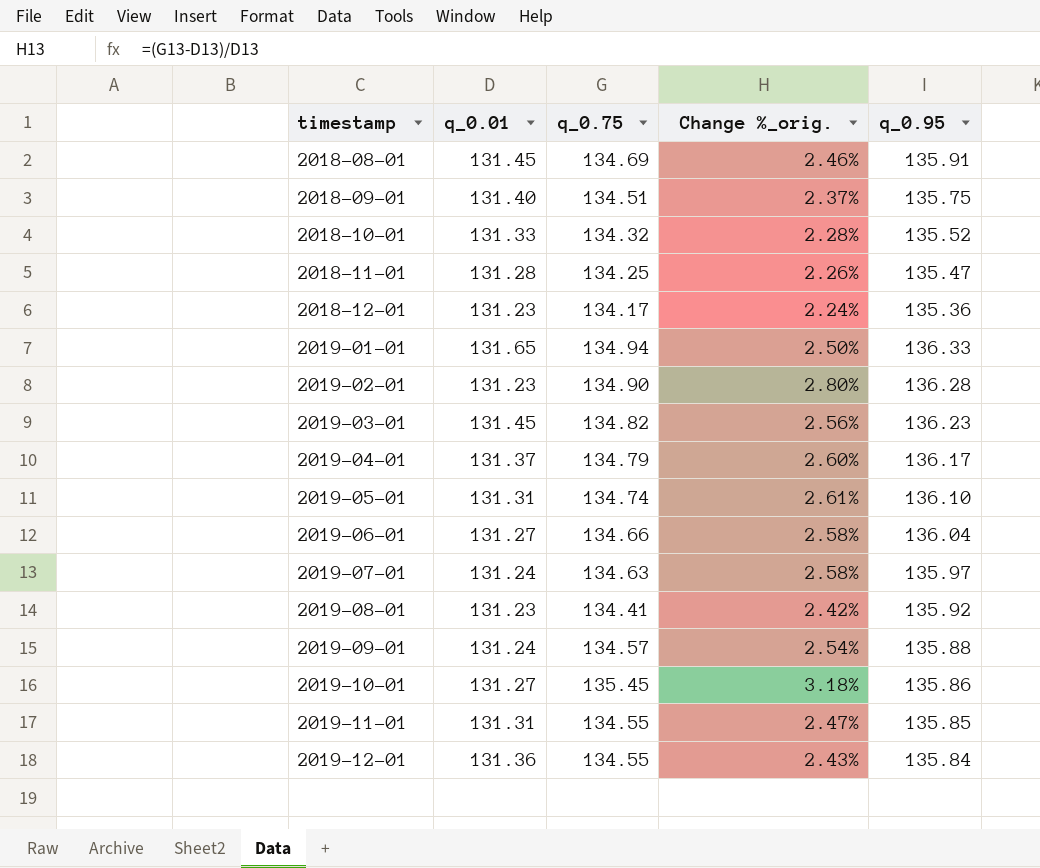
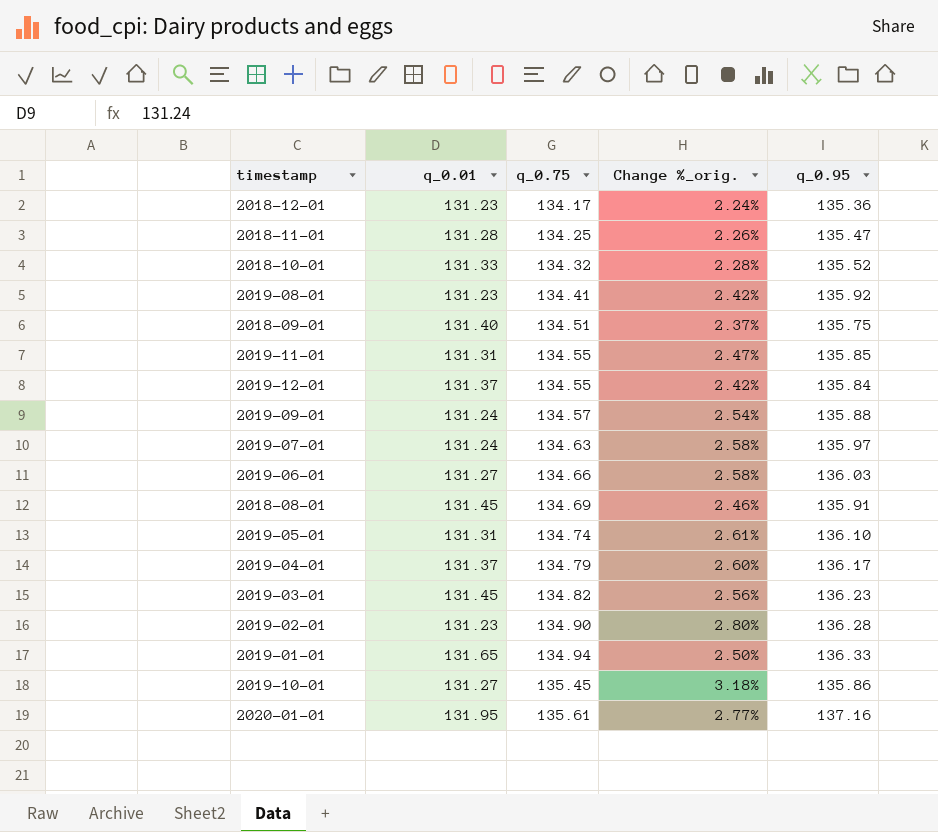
row order: timestamp ascending -> q_0.75 ascending
2019-12-01 | q_0.01: 131.36 -> 131.37
2019-12-01 | Change %_orig.: 2.43% -> 2.42%
2019-06-01 | q_0.95: 136.04 -> 136.03
row 2020-01-01: none -> 131.95 | 135.61 | 2.77% | 137.16

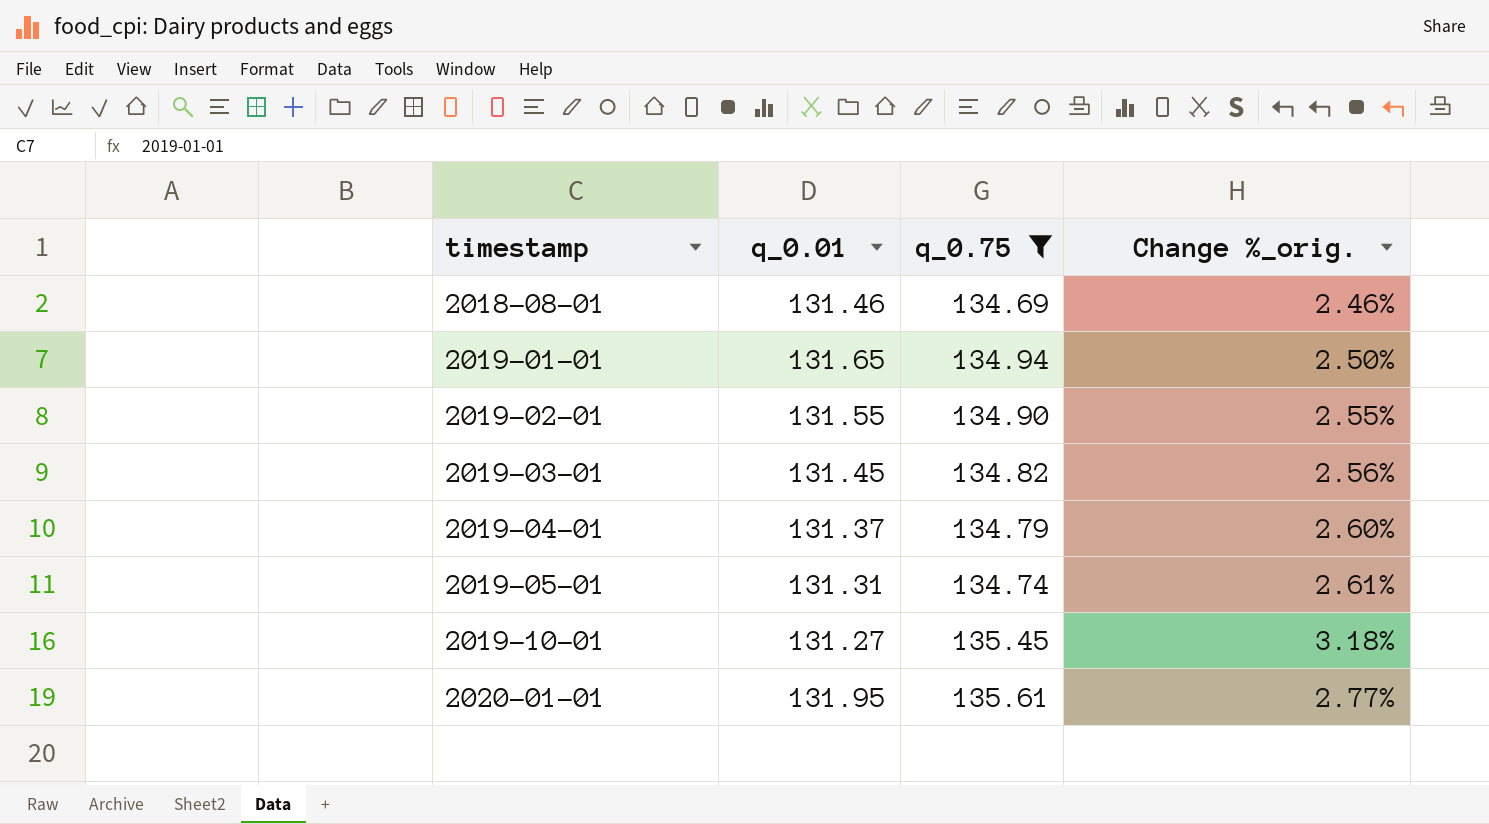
filter: none -> q_0.75 >= 134.69
row order: q_0.75 ascending -> timestamp ascending
column q_0.95 | position: 5 -> none
2018-08-01 | q_0.01: 131.45 -> 131.46
2019-02-01 | q_0.01: 131.23 -> 131.55
2019-02-01 | Change %_orig.: 2.80% -> 2.55%

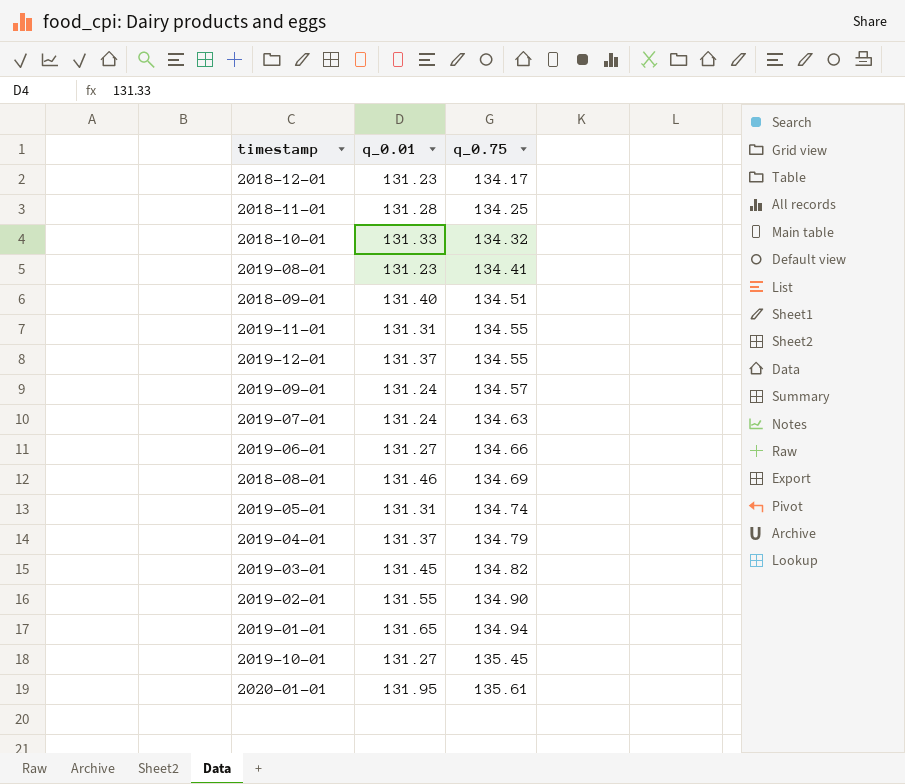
filter: q_0.75 >= 134.69 -> none
row order: timestamp ascending -> q_0.75 ascending
column Change %_orig. | formula: ([q_0.75] - [q_0.01]) / [q_0.01] -> none

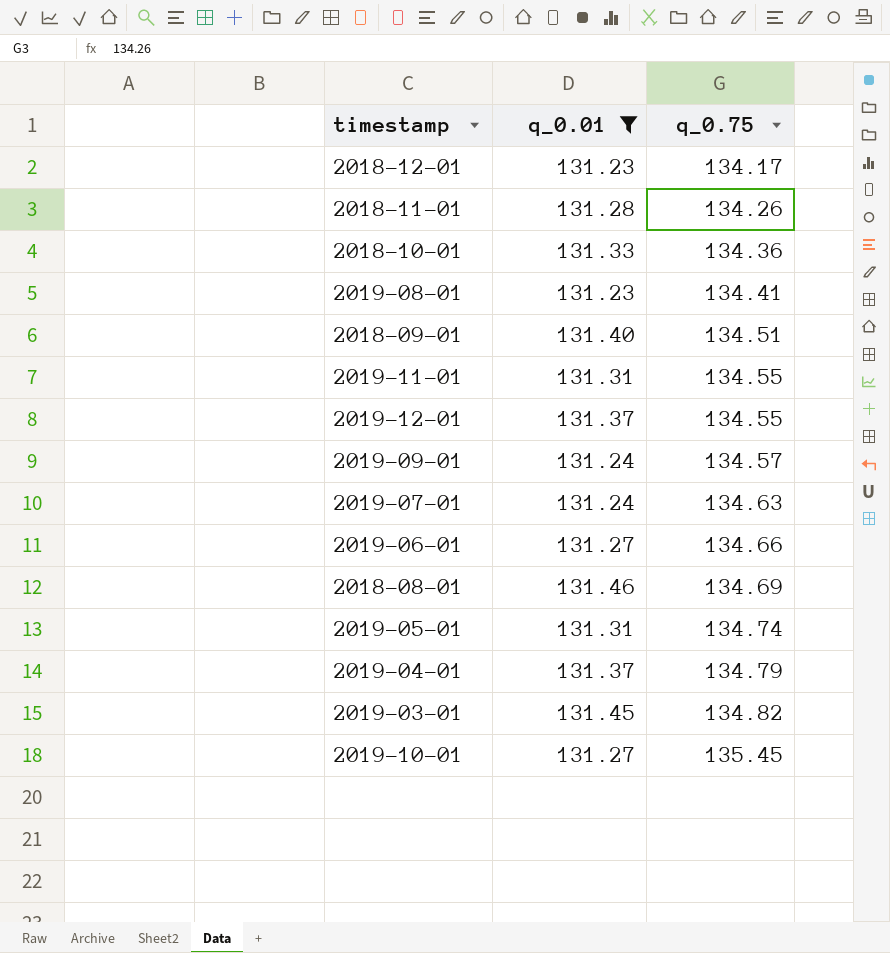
filter: none -> q_0.01 <= 131.46
2018-11-01 | q_0.75: 134.25 -> 134.26
2018-10-01 | q_0.75: 134.32 -> 134.36

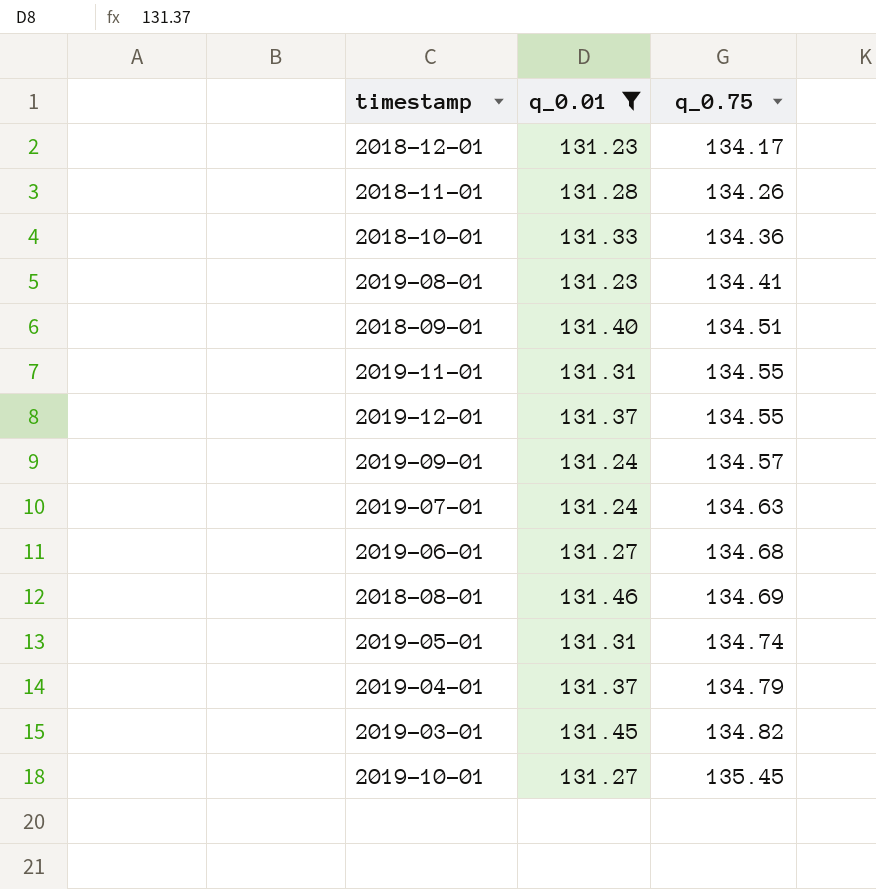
2019-06-01 | q_0.75: 134.66 -> 134.68

